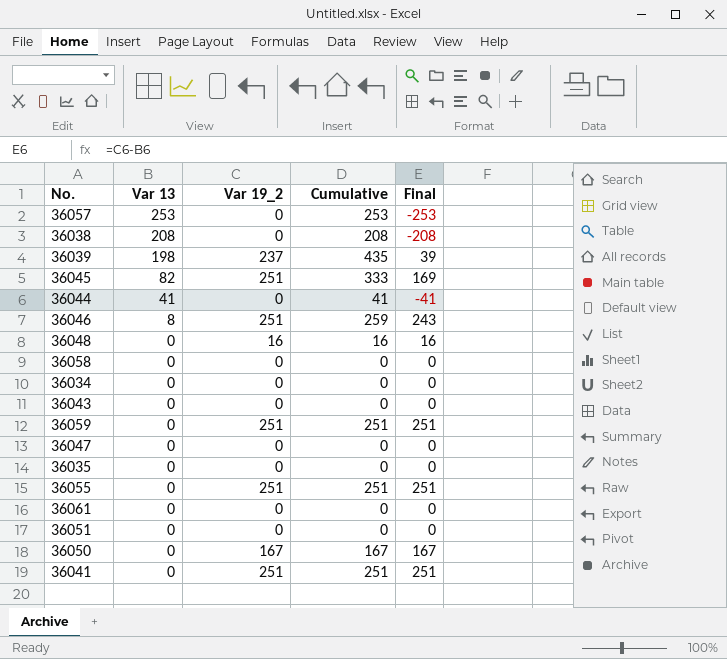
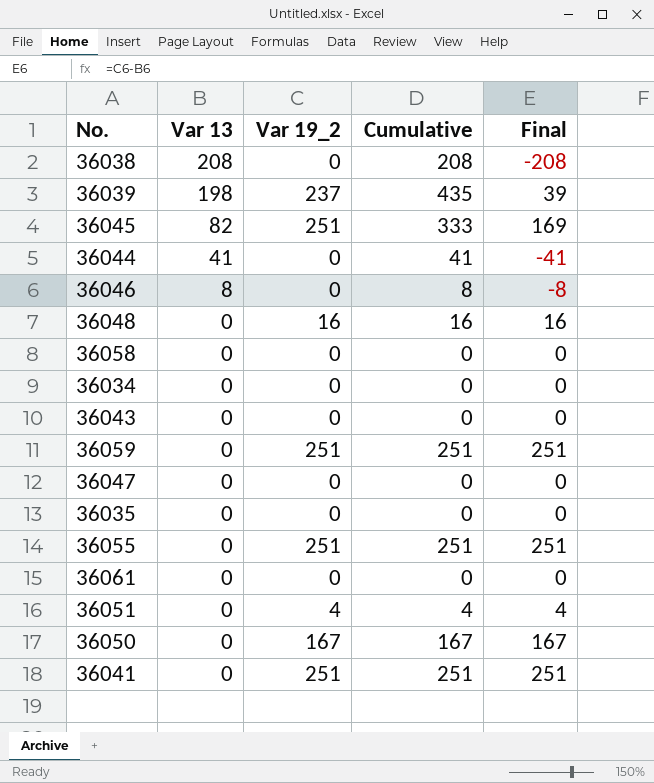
row 36057: 253 | 0 | 253 | -253 -> none
36046 | Var 19_2: 251 -> 0
36046 | Cumulative: 259 -> 8
36046 | Final: 243 -> -8
36051 | Var 19_2: 0 -> 4
36051 | Cumulative: 0 -> 4
36051 | Final: 0 -> 4

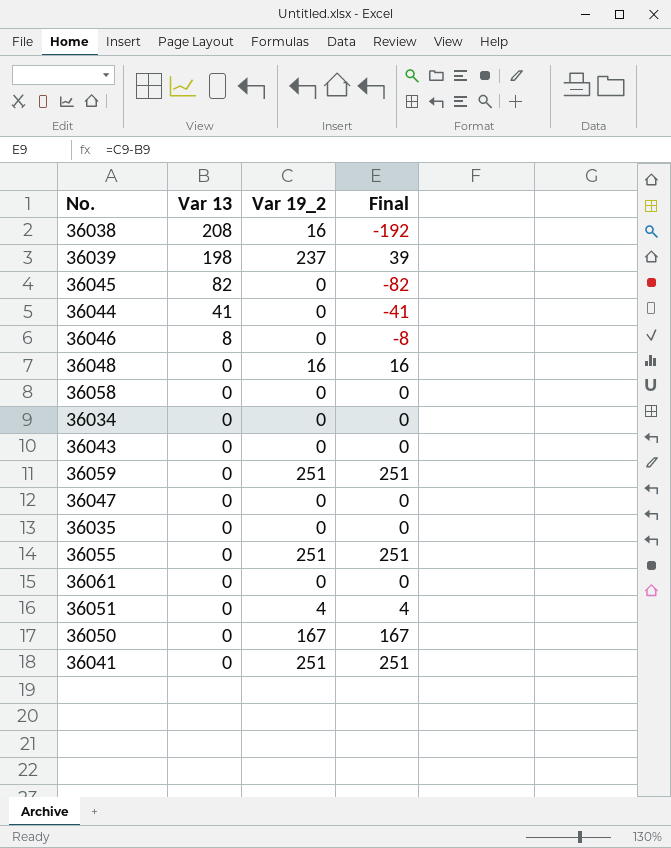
column Cumulative | formula: [Var 13] + [Var 19_2] -> none
36038 | Var 19_2: 0 -> 16
36038 | Final: -208 -> -192
36045 | Var 19_2: 251 -> 0
36045 | Final: 169 -> -82

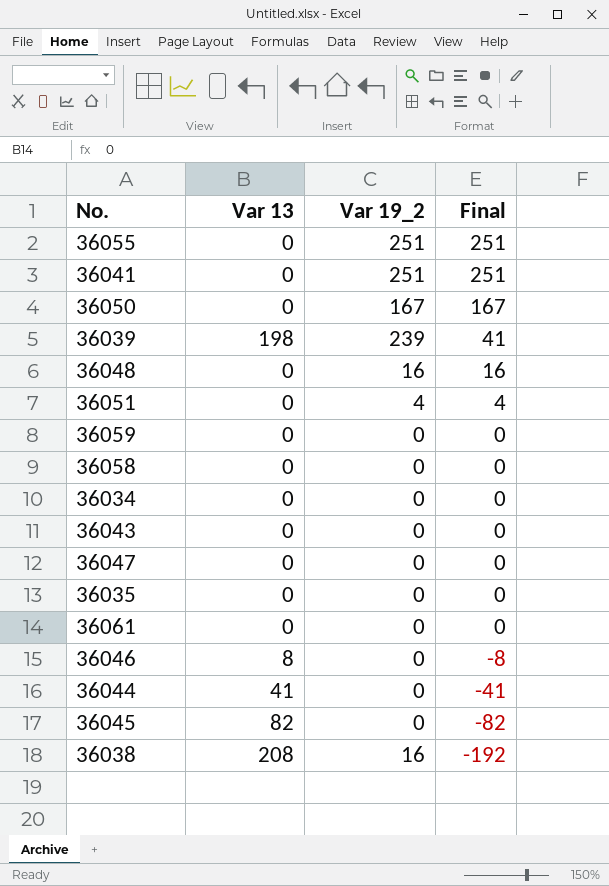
row order: Var 13 descending -> Final descending
36039 | Var 19_2: 237 -> 239
36039 | Final: 39 -> 41
36059 | Var 19_2: 251 -> 0
36059 | Final: 251 -> 0

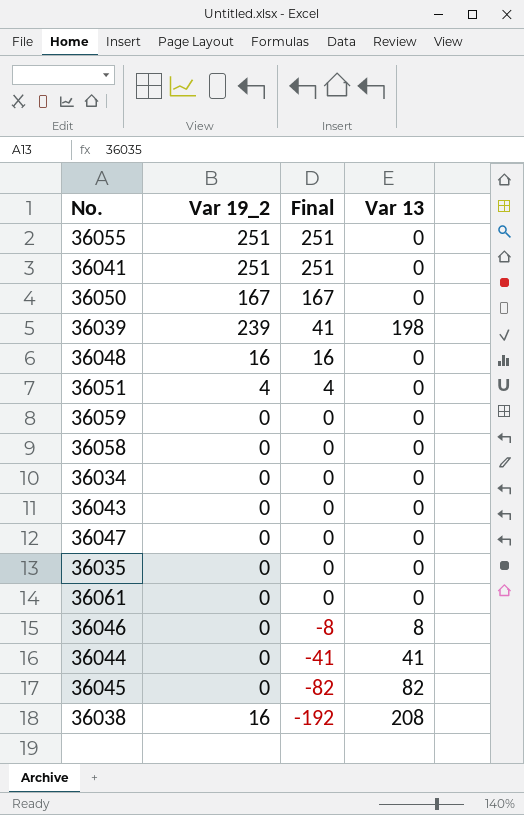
column Var 13 | position: 2 -> 4

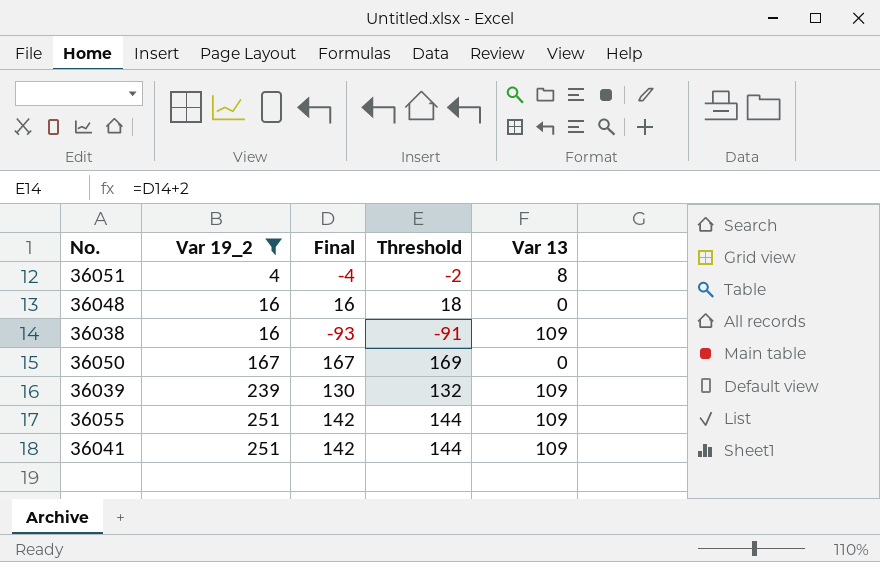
filter: none -> Var 19_2 != 0
row order: Final descending -> Var 19_2 ascending
column Threshold | formula: none -> [Final] + 2
36051 | Final: 4 -> -4
36051 | Var 13: 0 -> 8
36038 | Final: -192 -> -93
36038 | Var 13: 208 -> 109
36039 | Final: 41 -> 130
36039 | Var 13: 198 -> 109
36055 | Final: 251 -> 142
36055 | Var 13: 0 -> 109
36041 | Final: 251 -> 142
36041 | Var 13: 0 -> 109

